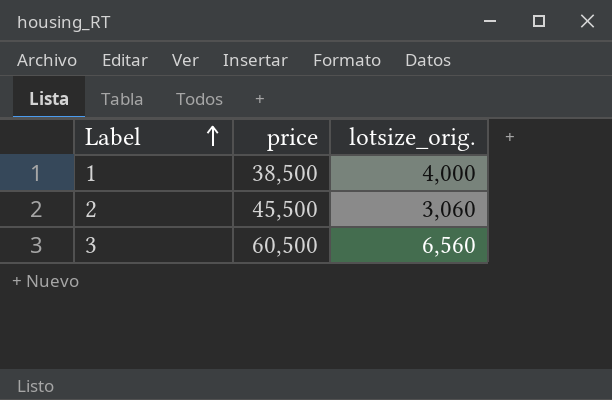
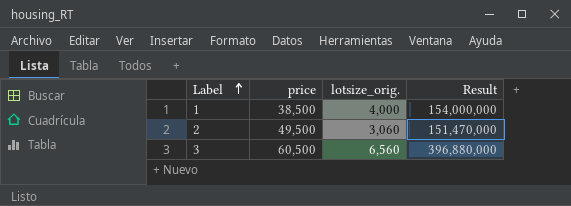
column Result | formula: none -> [price] * [lotsize_orig.]
2 | price: 45,500 -> 49,500

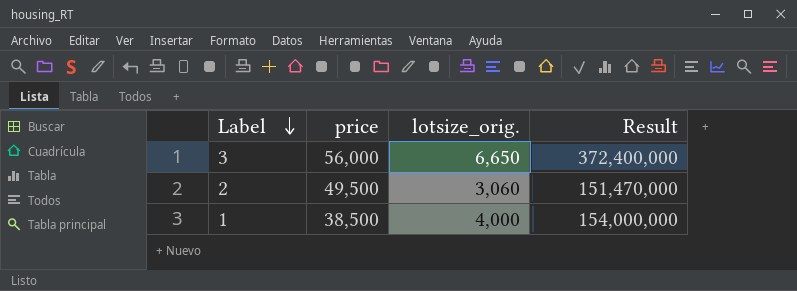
row order: Label ascending -> Label descending
3 | price: 60,500 -> 56,000
3 | lotsize_orig.: 6,560 -> 6,650
3 | Result: 396,880,000 -> 372,400,000

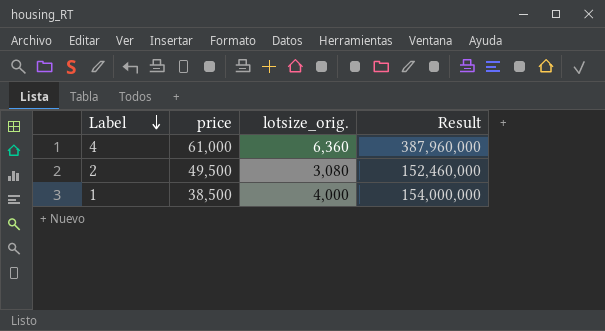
row 3: 56,000 | 6,650 | 372,400,000 -> none
row 4: none -> 61,000 | 6,360 | 387,960,000
2 | lotsize_orig.: 3,060 -> 3,080
2 | Result: 151,470,000 -> 152,460,000

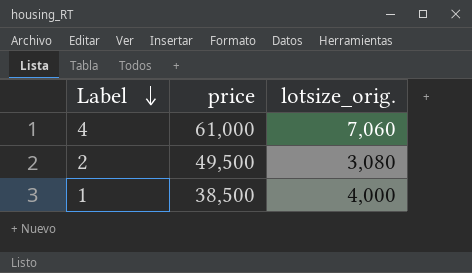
column Result | formula: [price] * [lotsize_orig.] -> none
4 | lotsize_orig.: 6,360 -> 7,060

